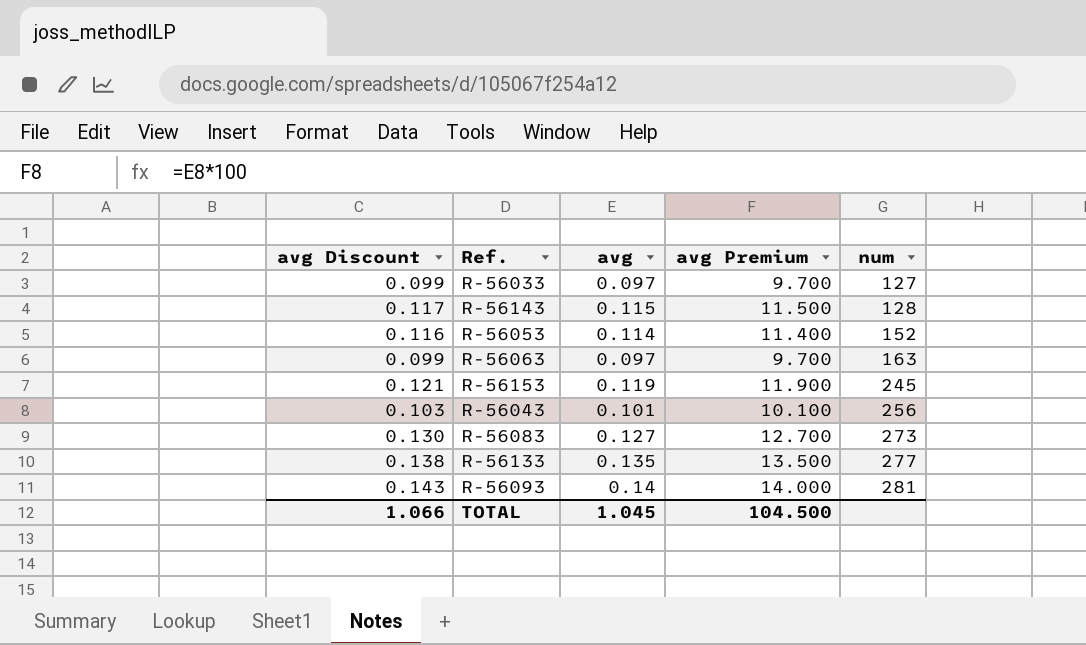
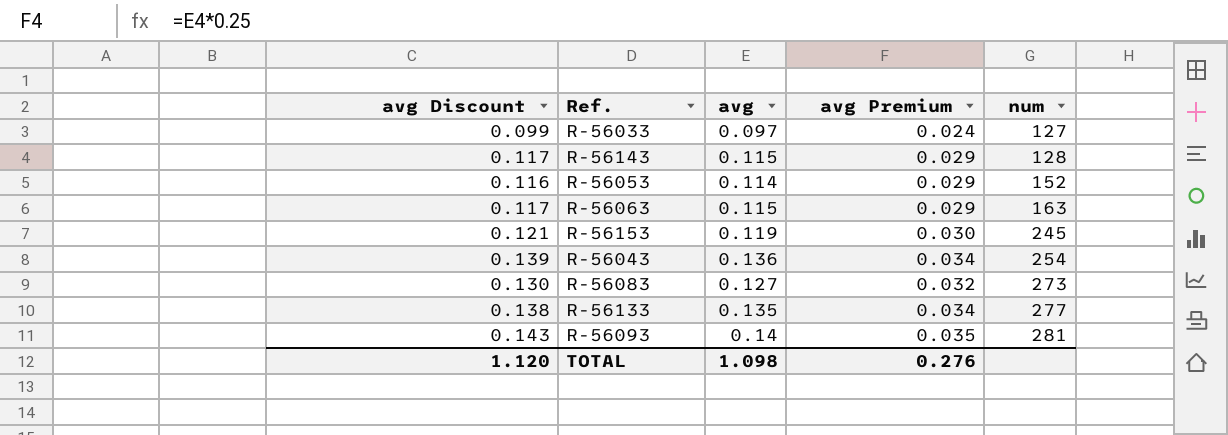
column avg Premium | formula: [avg] * 100 -> [avg] * 0.25
R-56063 | avg Discount: 0.099 -> 0.117
R-56063 | avg: 0.097 -> 0.115
R-56043 | avg Discount: 0.103 -> 0.139
R-56043 | avg: 0.101 -> 0.136
R-56043 | num: 256 -> 254
TOTAL | avg Discount: 1.066 -> 1.120
TOTAL | avg: 1.045 -> 1.098
TOTAL | avg Premium: 104.500 -> 0.276

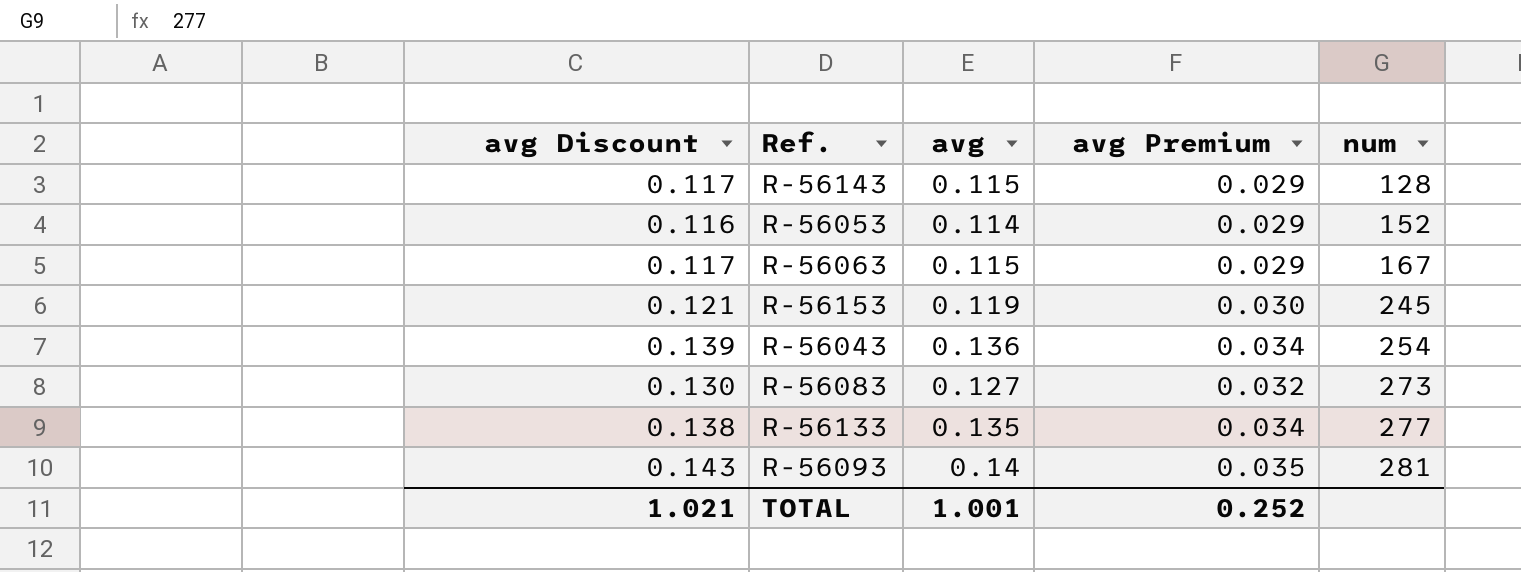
row R-56033: 0.099 | 0.097 | 0.024 | 127 -> none
R-56063 | num: 163 -> 167
TOTAL | avg Discount: 1.120 -> 1.021
TOTAL | avg: 1.098 -> 1.001
TOTAL | avg Premium: 0.276 -> 0.252

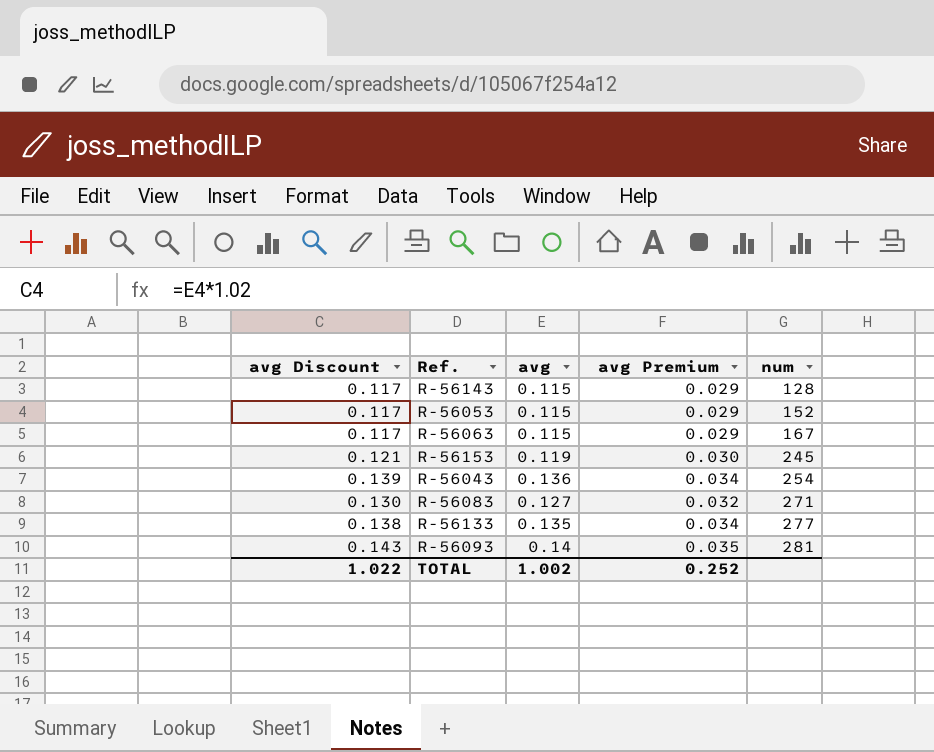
R-56053 | avg Discount: 0.116 -> 0.117
R-56053 | avg: 0.114 -> 0.115
R-56083 | num: 273 -> 271
TOTAL | avg Discount: 1.021 -> 1.022
TOTAL | avg: 1.001 -> 1.002

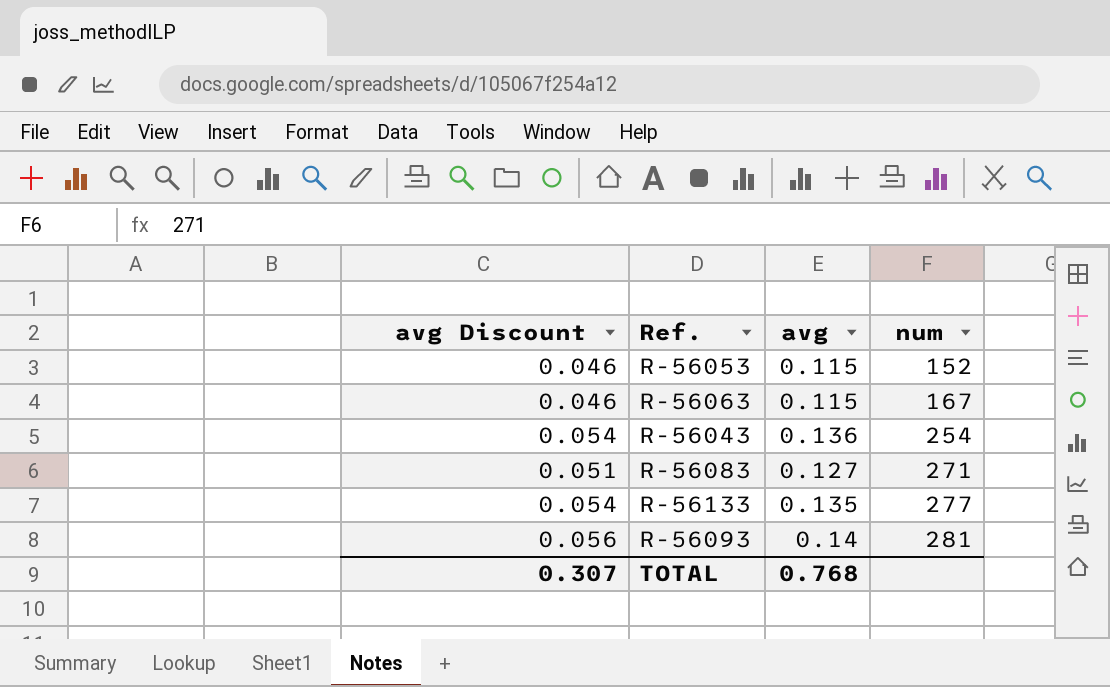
column avg Premium | formula: [avg] * 0.25 -> none
column avg Discount | formula: [avg] * 1.02 -> [avg] * 0.4
row R-56143: 0.117 | 0.115 | 0.029 | 128 -> none
row R-56153: 0.121 | 0.119 | 0.030 | 245 -> none
TOTAL | avg Discount: 1.022 -> 0.307
TOTAL | avg: 1.002 -> 0.768

